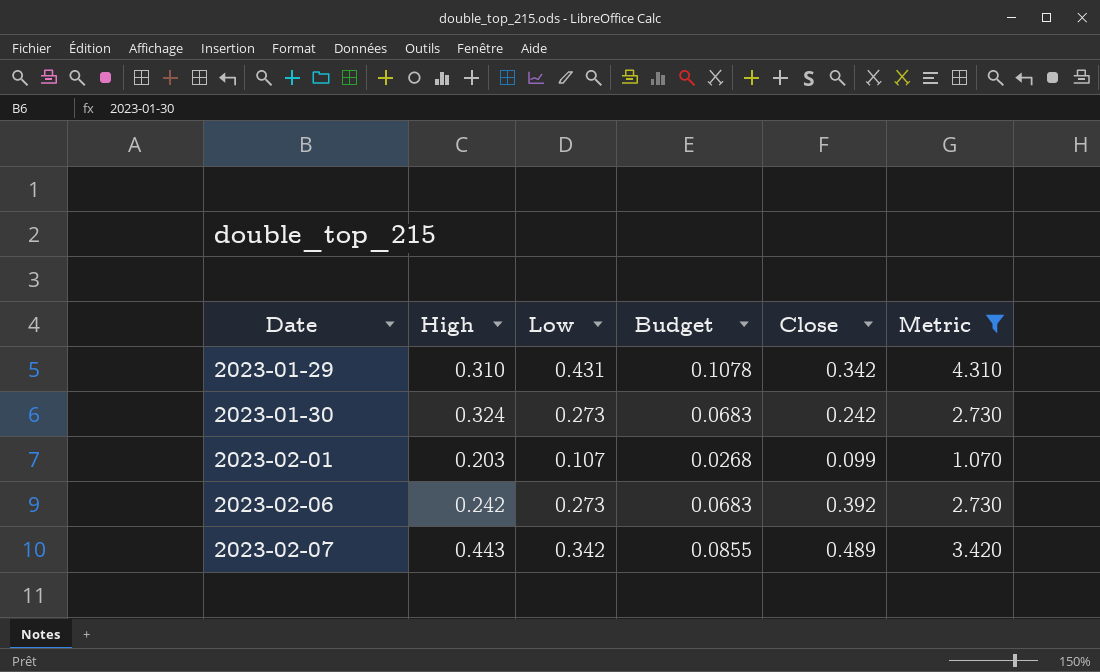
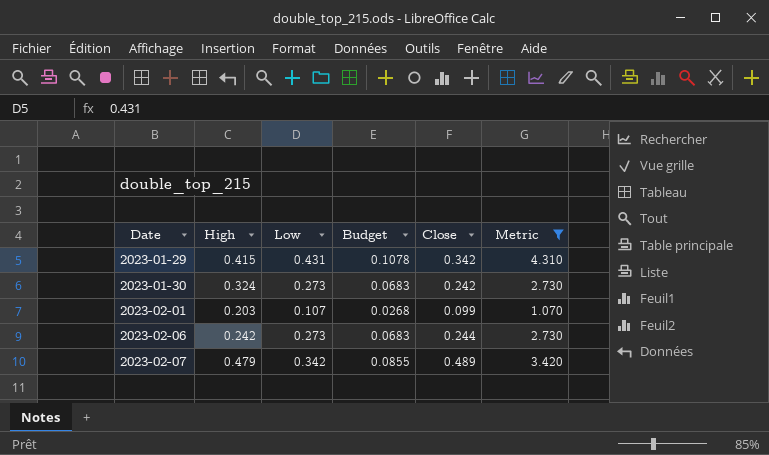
2023-01-29 | High: 0.310 -> 0.415
2023-02-06 | Close: 0.392 -> 0.244
2023-02-07 | High: 0.443 -> 0.479

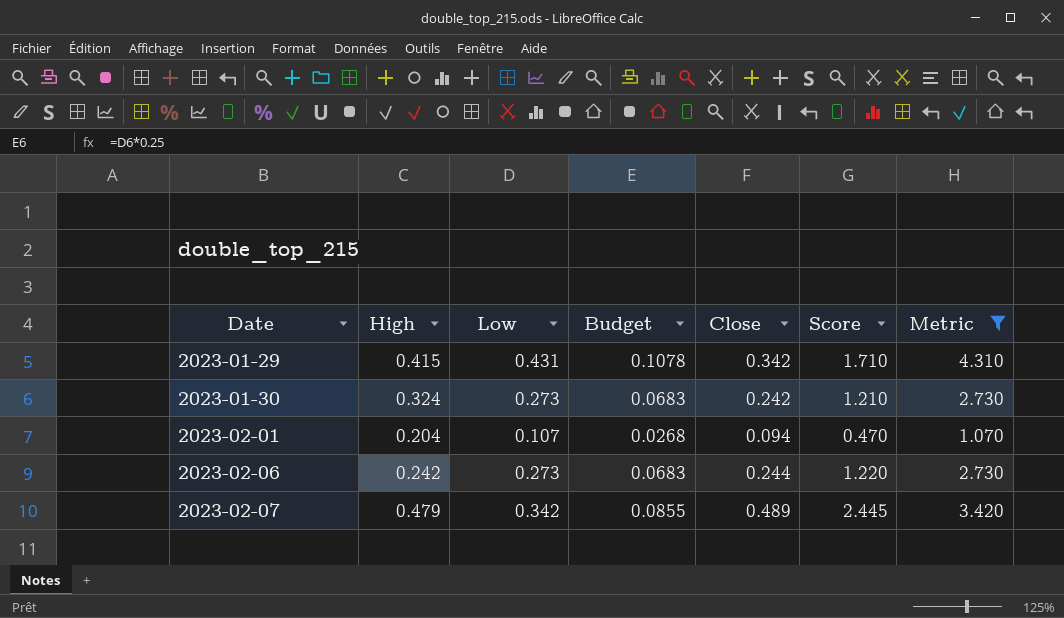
column Score | formula: none -> [Close] * 5
2023-02-01 | High: 0.203 -> 0.204
2023-02-01 | Close: 0.099 -> 0.094

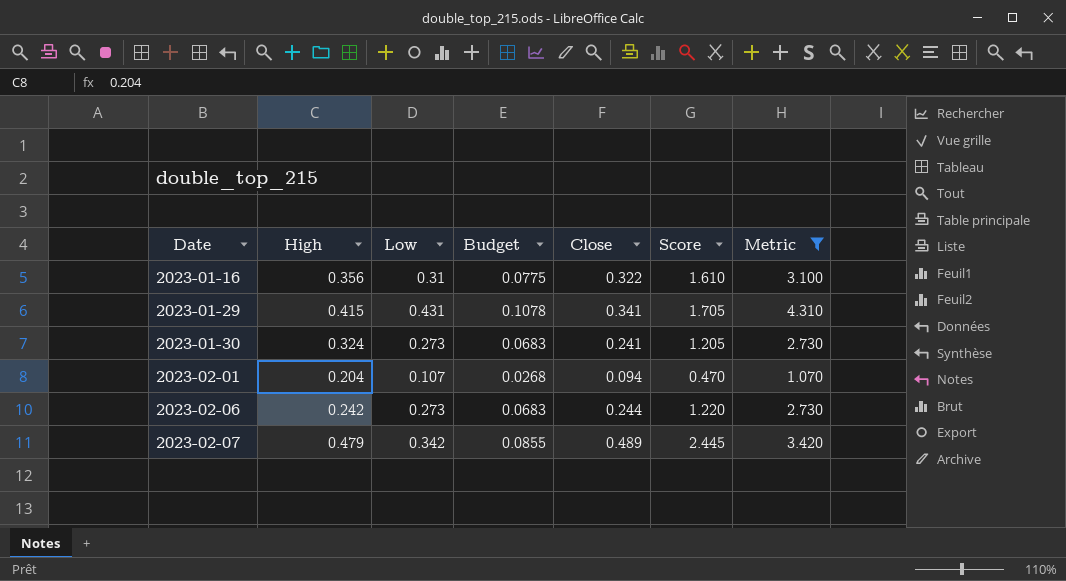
row 2023-01-16: none -> 0.356 | 0.31 | 0.0775 | 0.322 | 1.610 | 3.100
2023-01-29 | Close: 0.342 -> 0.341
2023-01-29 | Score: 1.710 -> 1.705
2023-01-30 | Close: 0.242 -> 0.241
2023-01-30 | Score: 1.210 -> 1.205

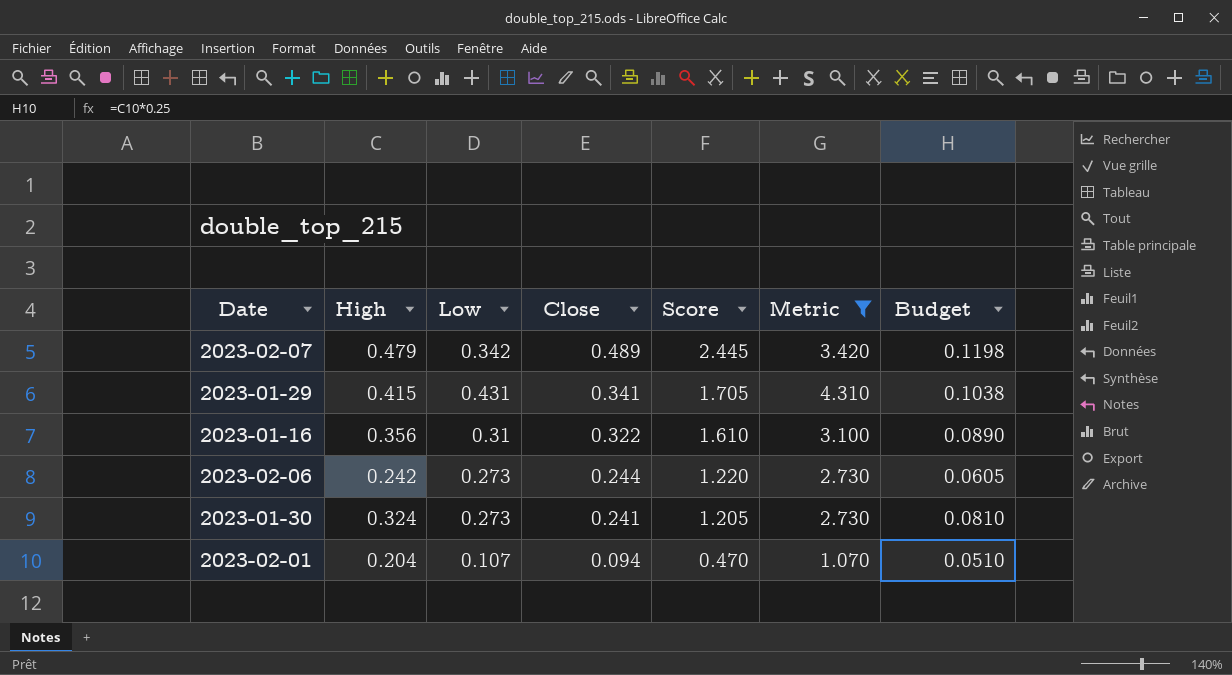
row order: Date ascending -> Close descending
column Budget | formula: [Low] * 0.25 -> [High] * 0.25
column Budget | position: 4 -> 7

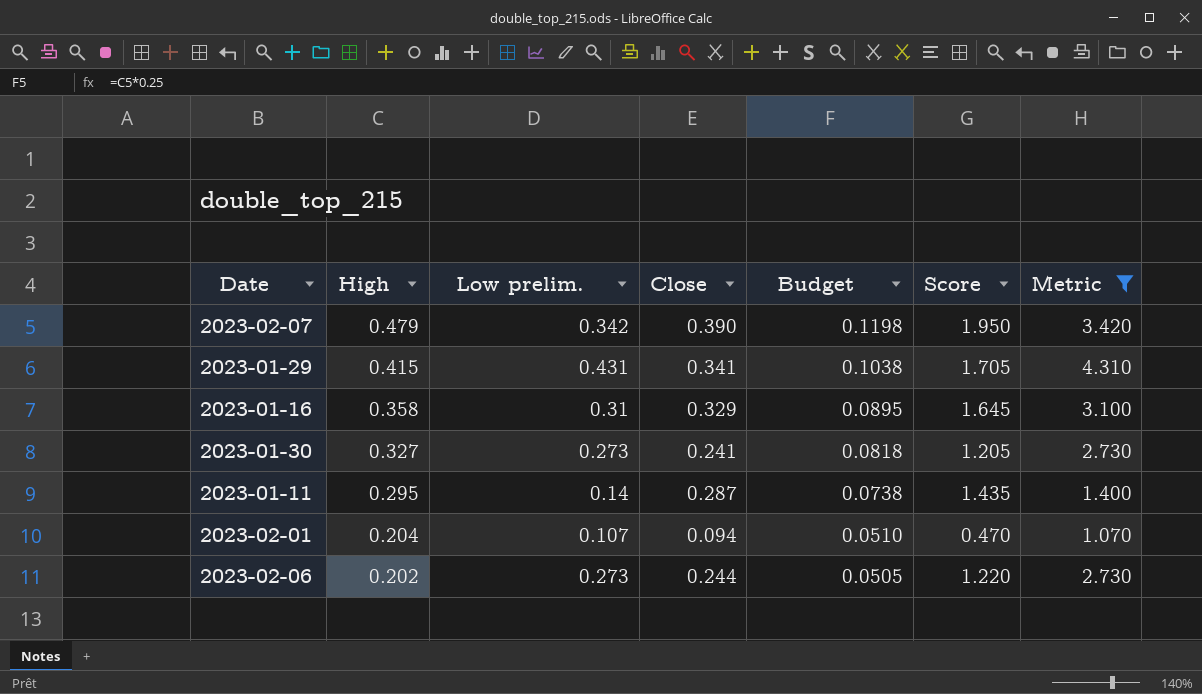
row order: Close descending -> High descending
column name: Low -> Low prelim.
column Budget | position: 7 -> 5
2023-02-07 | Close: 0.489 -> 0.390
2023-02-07 | Score: 2.445 -> 1.950
2023-01-16 | High: 0.356 -> 0.358
2023-01-16 | Close: 0.322 -> 0.329
2023-01-16 | Budget: 0.0890 -> 0.0895
2023-01-16 | Score: 1.610 -> 1.645
2023-01-30 | High: 0.324 -> 0.327
2023-01-30 | Budget: 0.0810 -> 0.0818
row 2023-01-11: none -> 0.295 | 0.14 | 0.287 | 0.0738 | 1.435 | 1.400
2023-02-06 | High: 0.242 -> 0.202
2023-02-06 | Budget: 0.0605 -> 0.0505

